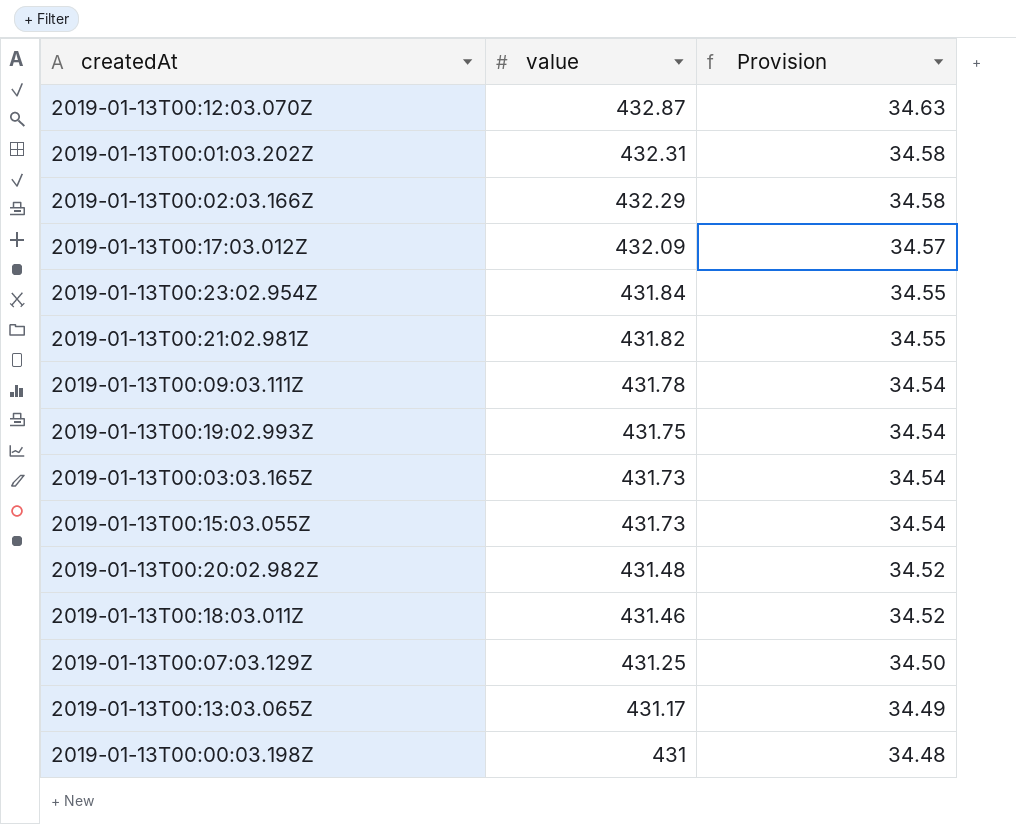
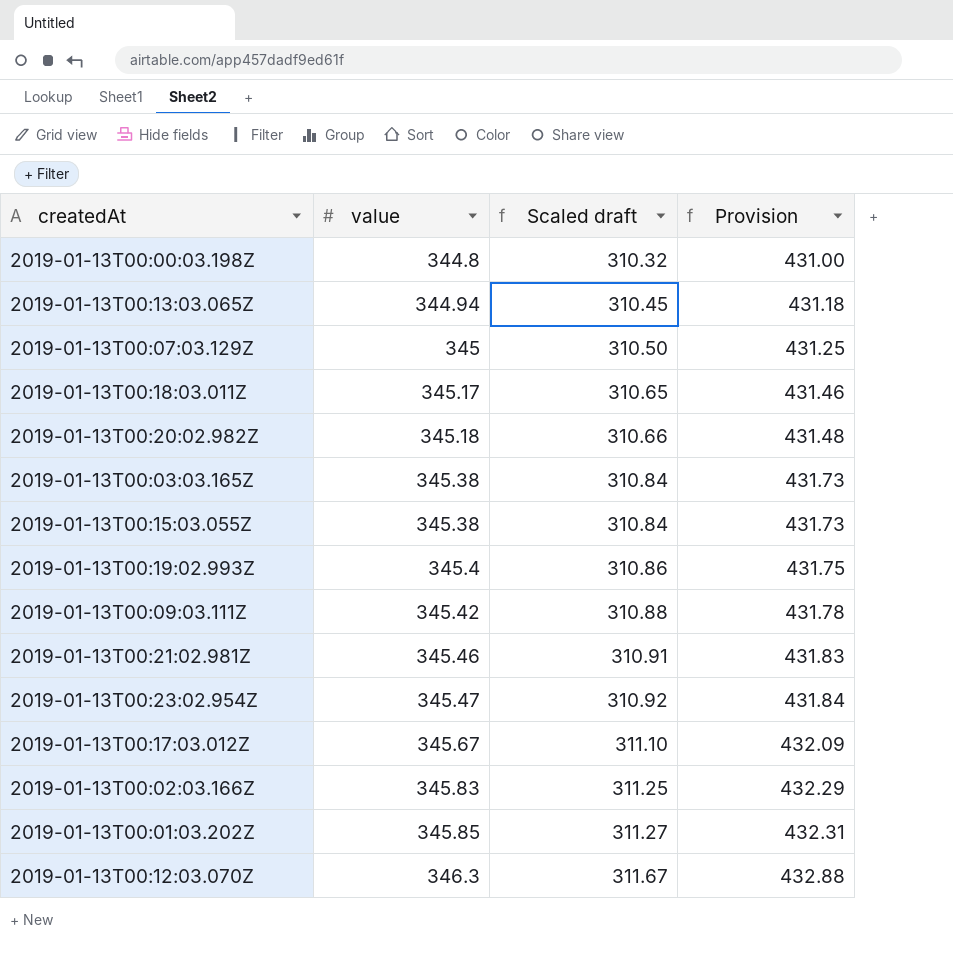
row order: value descending -> value ascending
column Scaled draft | formula: none -> [value] * 0.9
column Provision | formula: [value] * 0.08 -> [value] * 1.25
2019-01-13T00:00:03.198Z | value: 431 -> 344.8
2019-01-13T00:13:03.065Z | value: 431.17 -> 344.94
2019-01-13T00:07:03.129Z | value: 431.25 -> 345
2019-01-13T00:18:03.011Z | value: 431.46 -> 345.17
2019-01-13T00:20:02.982Z | value: 431.48 -> 345.18
2019-01-13T00:03:03.165Z | value: 431.73 -> 345.38
2019-01-13T00:15:03.055Z | value: 431.73 -> 345.38
2019-01-13T00:19:02.993Z | value: 431.75 -> 345.4
2019-01-13T00:09:03.111Z | value: 431.78 -> 345.42
2019-01-13T00:21:02.981Z | value: 431.82 -> 345.46
2019-01-13T00:23:02.954Z | value: 431.84 -> 345.47
2019-01-13T00:17:03.012Z | value: 432.09 -> 345.67
2019-01-13T00:02:03.166Z | value: 432.29 -> 345.83
2019-01-13T00:01:03.202Z | value: 432.31 -> 345.85
2019-01-13T00:12:03.070Z | value: 432.87 -> 346.3

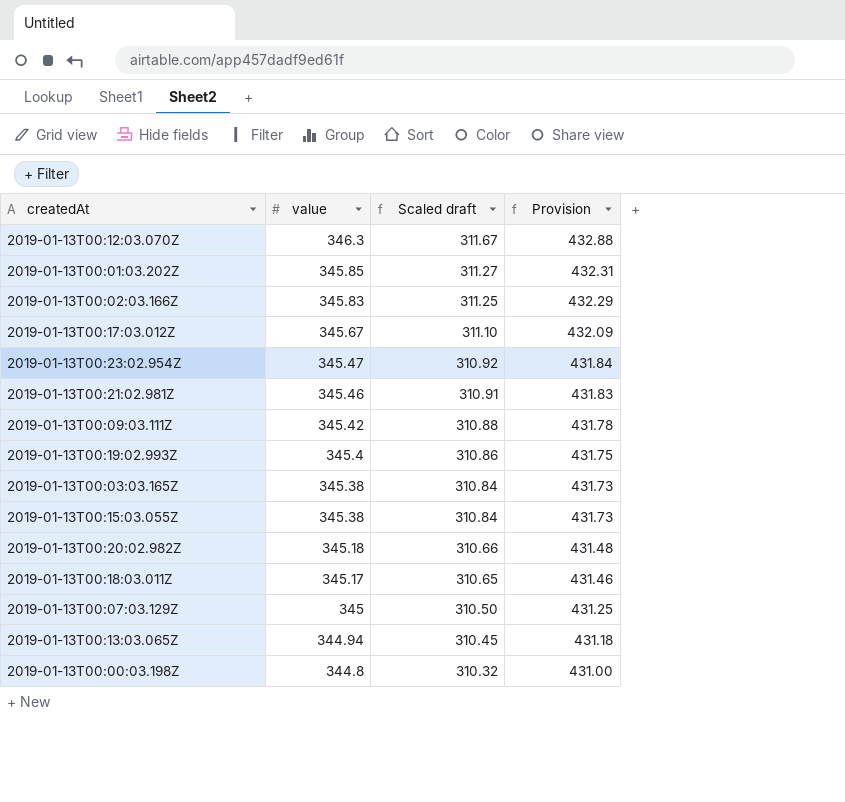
row order: value ascending -> value descending

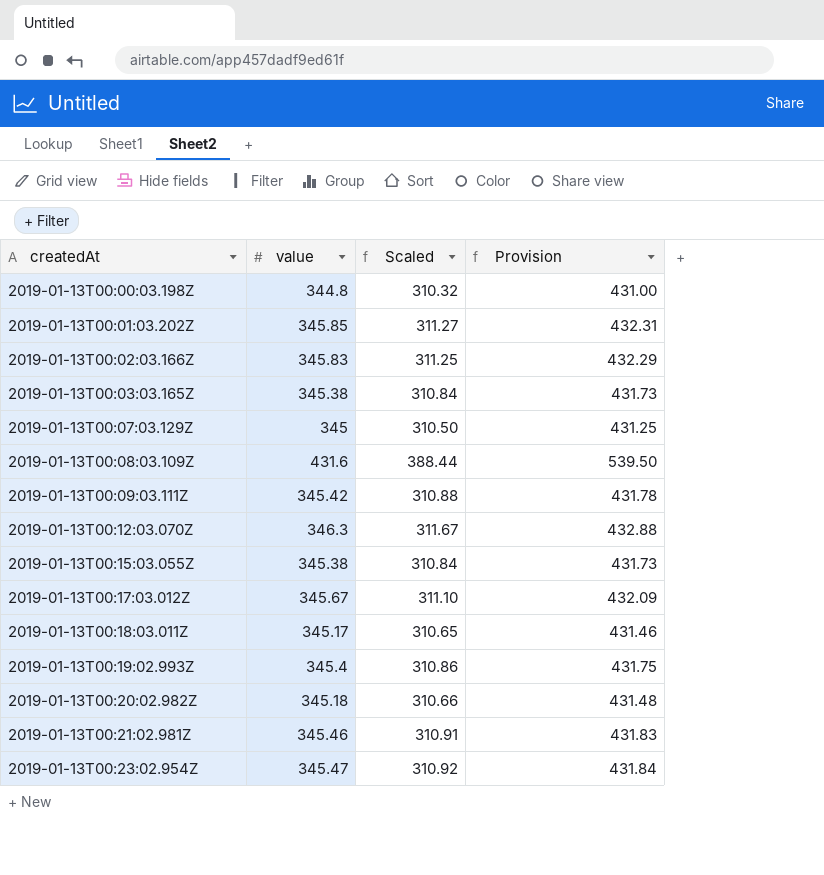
row order: value descending -> createdAt ascending
column name: Scaled draft -> Scaled
row 2019-01-13T00:13:03.065Z: 344.94 | 310.45 | 431.18 -> none
row 2019-01-13T00:08:03.109Z: none -> 431.6 | 388.44 | 539.50

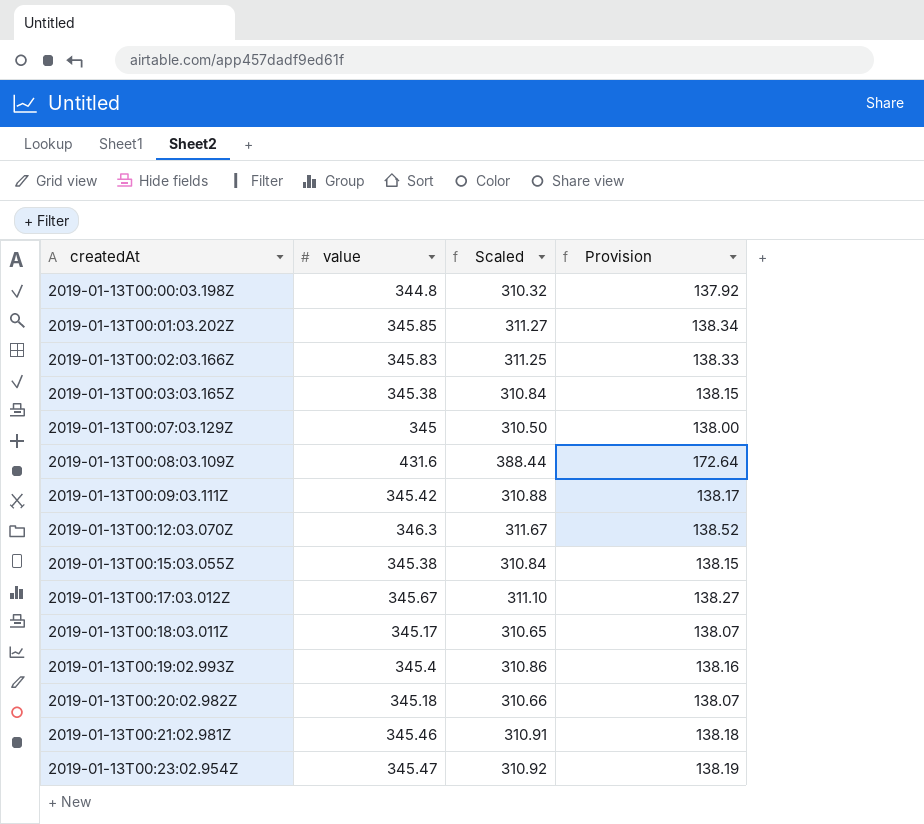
column Provision | formula: [value] * 1.25 -> [value] * 0.4

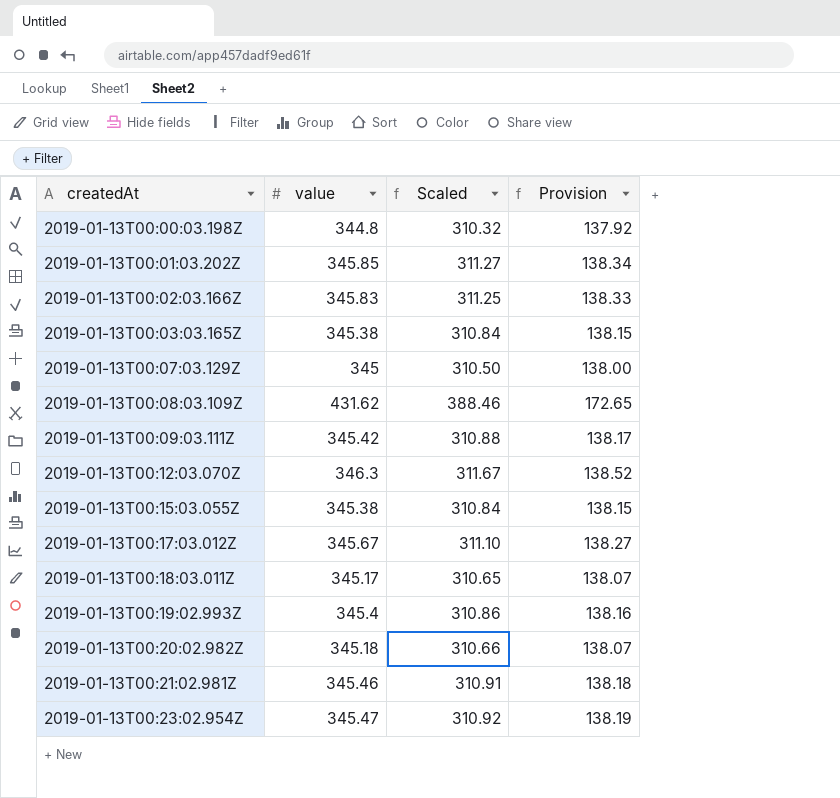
2019-01-13T00:08:03.109Z | value: 431.6 -> 431.62
2019-01-13T00:08:03.109Z | Scaled: 388.44 -> 388.46
2019-01-13T00:08:03.109Z | Provision: 172.64 -> 172.65

